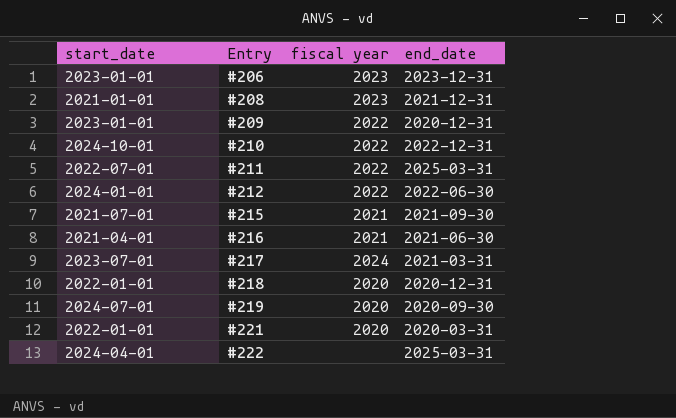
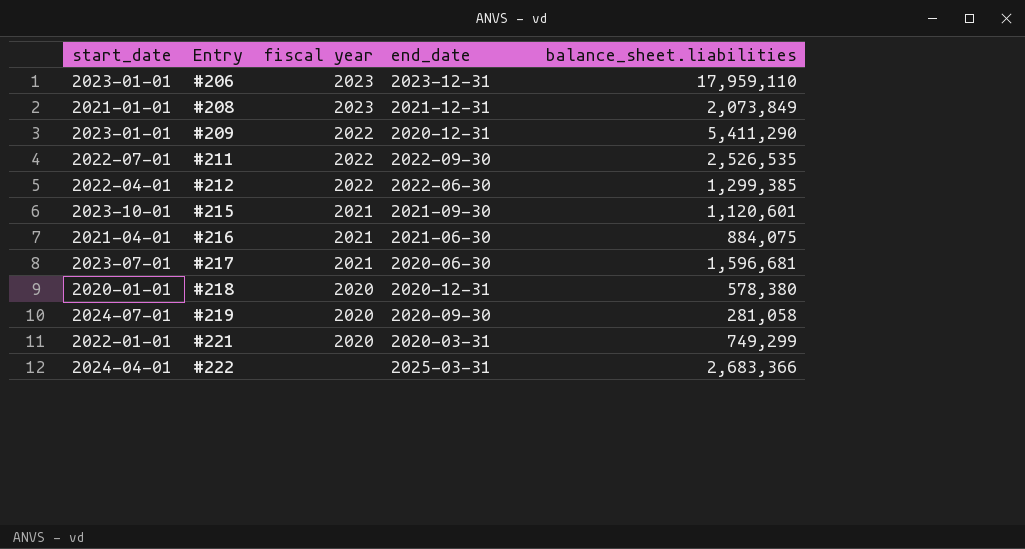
column balance_sheet.liabilities | position: none -> 5
row #210: 2024-10-01 | 2022 | 2022-12-31 -> none
#211 | end_date: 2025-03-31 -> 2022-09-30
#212 | start_date: 2024-01-01 -> 2022-04-01
#215 | start_date: 2021-07-01 -> 2023-10-01
#217 | fiscal year: 2024 -> 2021
#217 | end_date: 2021-03-31 -> 2020-06-30
#218 | start_date: 2022-01-01 -> 2020-01-01

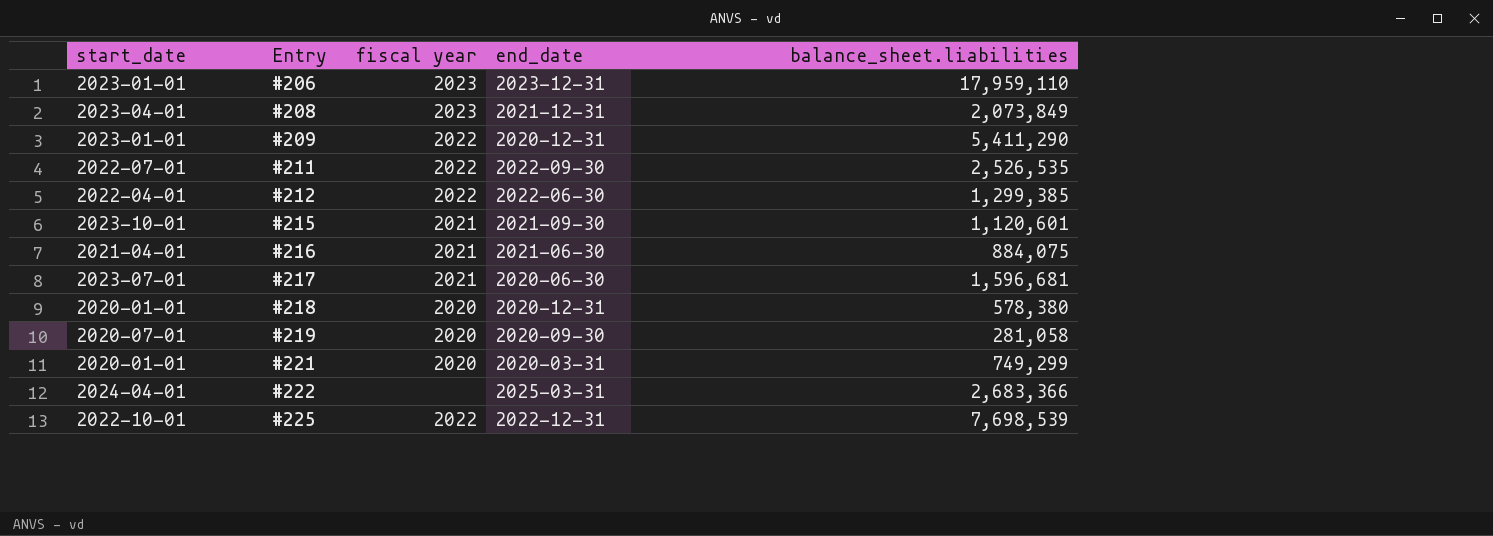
#208 | start_date: 2021-01-01 -> 2023-04-01
#219 | start_date: 2024-07-01 -> 2020-07-01
#221 | start_date: 2022-01-01 -> 2020-01-01
row #225: none -> 2022-10-01 | 2022 | 2022-12-31 | 7,698,539

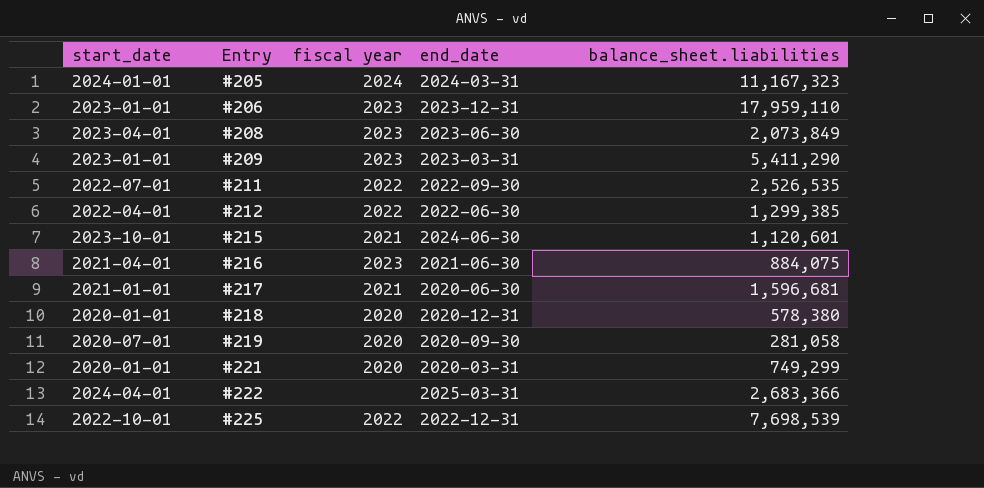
row #205: none -> 2024-01-01 | 2024 | 2024-03-31 | 11,167,323
#208 | end_date: 2021-12-31 -> 2023-06-30
#209 | fiscal year: 2022 -> 2023
#209 | end_date: 2020-12-31 -> 2023-03-31
#215 | end_date: 2021-09-30 -> 2024-06-30
#216 | fiscal year: 2021 -> 2023
#217 | start_date: 2023-07-01 -> 2021-01-01

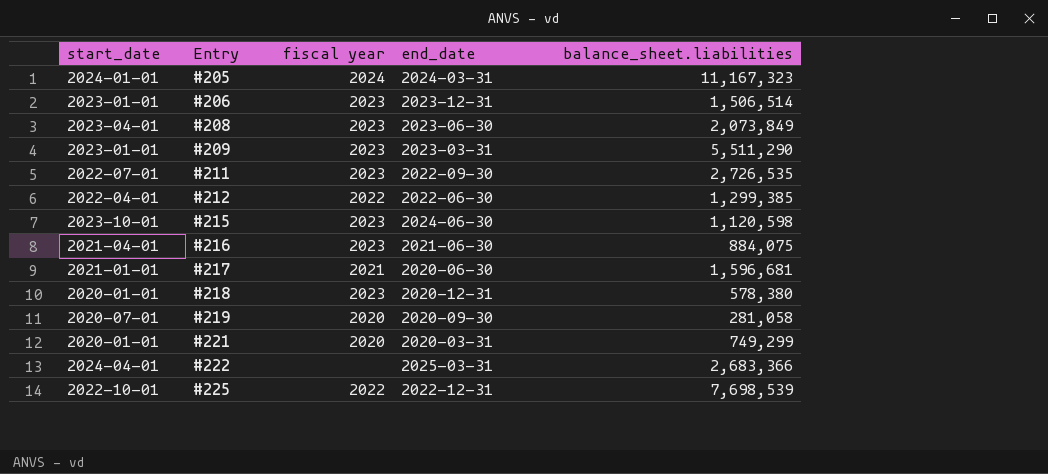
#206 | balance_sheet.liabilities: 17,959,110 -> 1,506,514
#209 | balance_sheet.liabilities: 5,411,290 -> 5,511,290
#211 | fiscal year: 2022 -> 2023
#211 | balance_sheet.liabilities: 2,526,535 -> 2,726,535
#215 | fiscal year: 2021 -> 2023
#215 | balance_sheet.liabilities: 1,120,601 -> 1,120,598
#218 | fiscal year: 2020 -> 2023

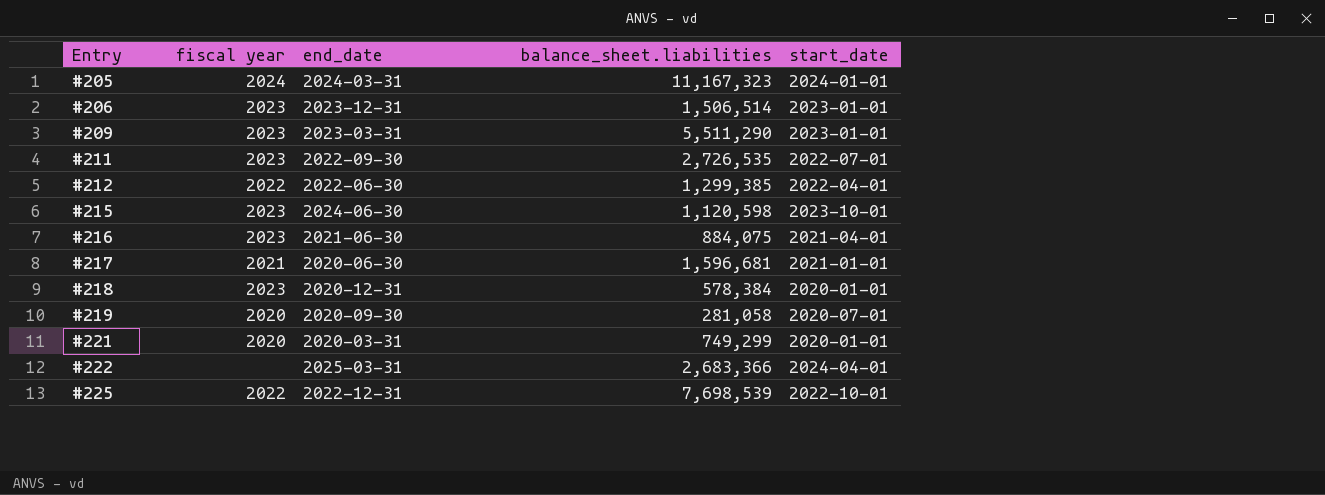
column start_date | position: 1 -> 5
row #208: 2023-04-01 | 2023 | 2023-06-30 | 2,073,849 -> none
#218 | balance_sheet.liabilities: 578,380 -> 578,384

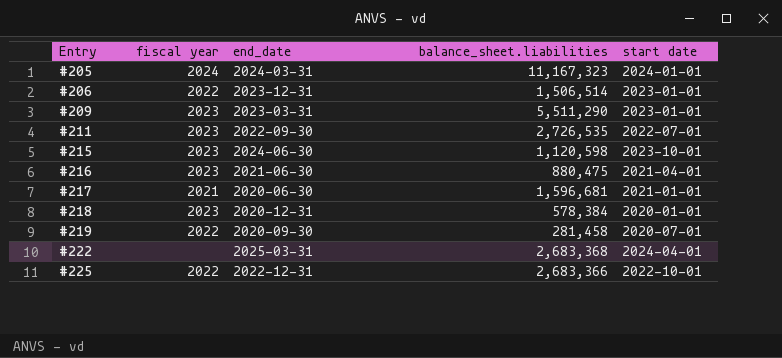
column name: start_date -> start date
row #212: 2022 | 2022-06-30 | 1,299,385 | 2022-04-01 -> none
row #221: 2020 | 2020-03-31 | 749,299 | 2020-01-01 -> none
#206 | fiscal year: 2023 -> 2022
#216 | balance_sheet.liabilities: 884,075 -> 880,475
#219 | fiscal year: 2020 -> 2022
#219 | balance_sheet.liabilities: 281,058 -> 281,458
#222 | balance_sheet.liabilities: 2,683,366 -> 2,683,368
#225 | balance_sheet.liabilities: 7,698,539 -> 2,683,366

